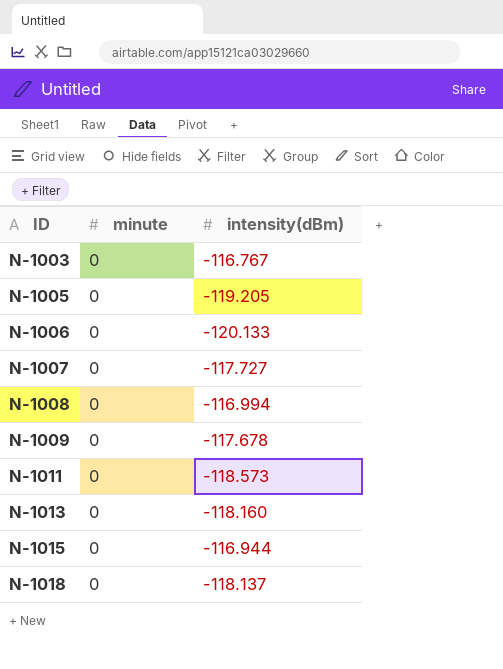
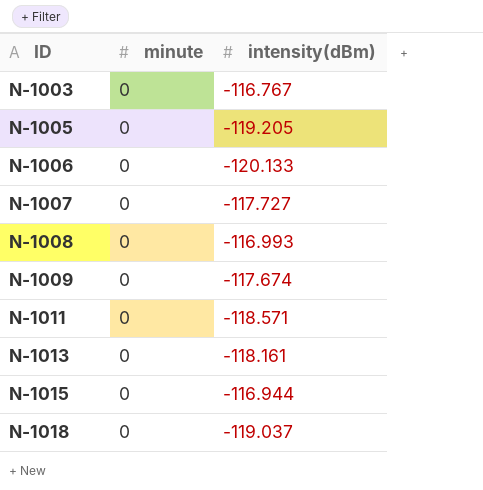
N-1008 | intensity(dBm): -116.994 -> -116.993
N-1009 | intensity(dBm): -117.678 -> -117.674
N-1011 | intensity(dBm): -118.573 -> -118.571
N-1013 | intensity(dBm): -118.160 -> -118.161
N-1018 | intensity(dBm): -118.137 -> -119.037

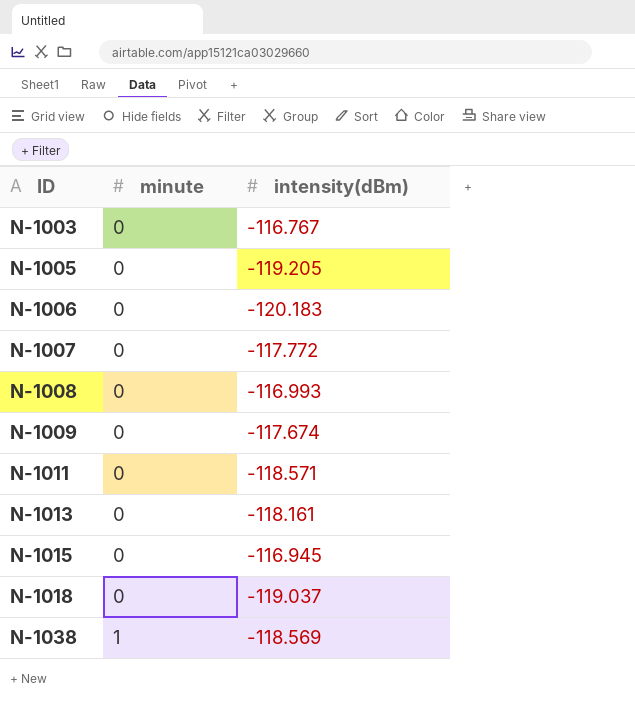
N-1006 | intensity(dBm): -120.133 -> -120.183
N-1007 | intensity(dBm): -117.727 -> -117.772
N-1015 | intensity(dBm): -116.944 -> -116.945
row N-1038: none -> 1 | -118.569

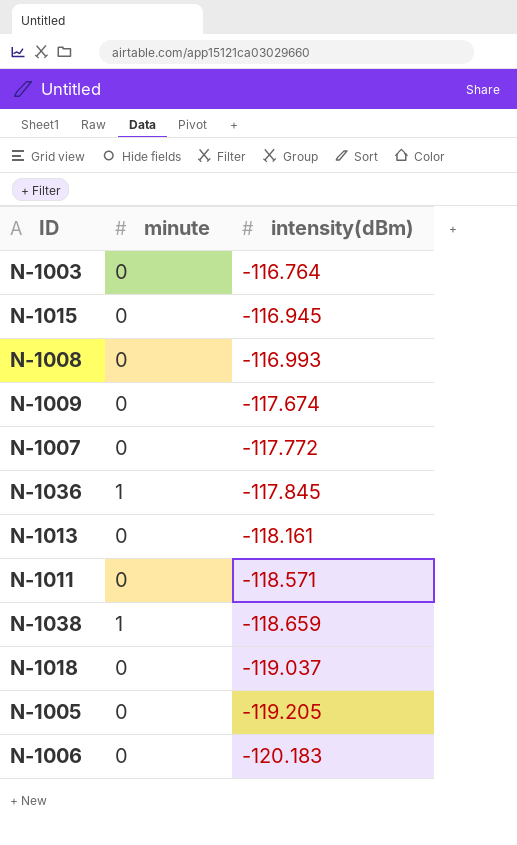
row order: ID ascending -> intensity(dBm) descending
N-1003 | intensity(dBm): -116.767 -> -116.764
row N-1036: none -> 1 | -117.845
N-1038 | intensity(dBm): -118.569 -> -118.659

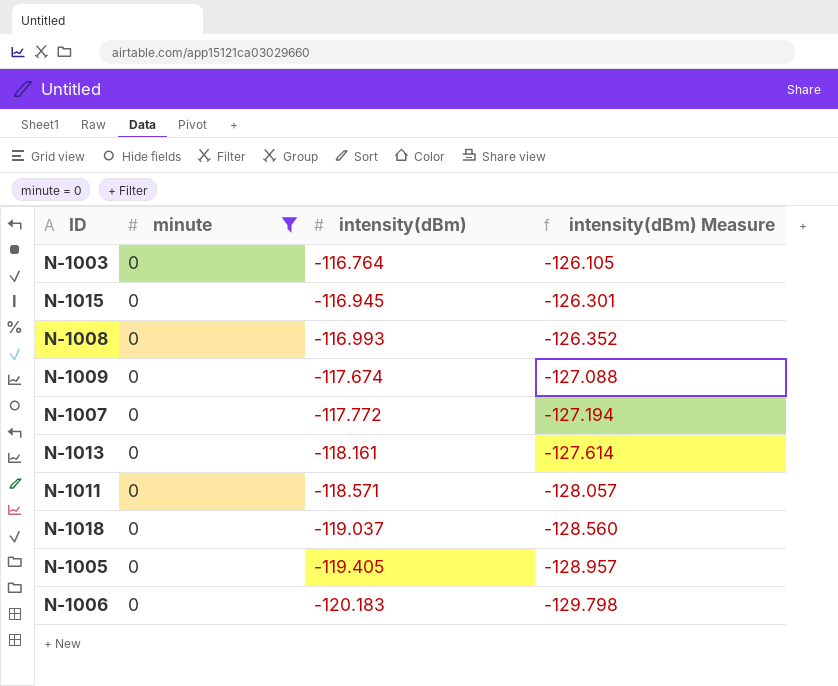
filter: none -> minute = 0
column intensity(dBm) Measure | formula: none -> [intensity(dBm)] * 1.08
N-1005 | intensity(dBm): -119.205 -> -119.405

